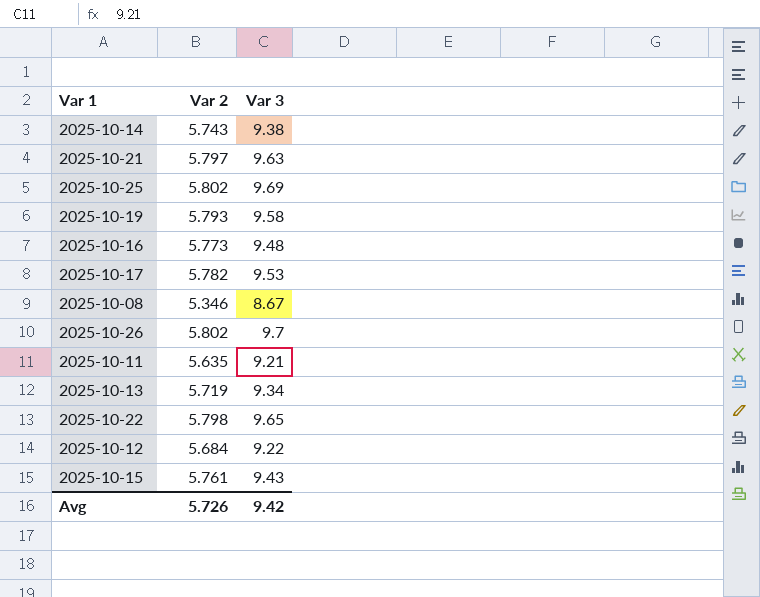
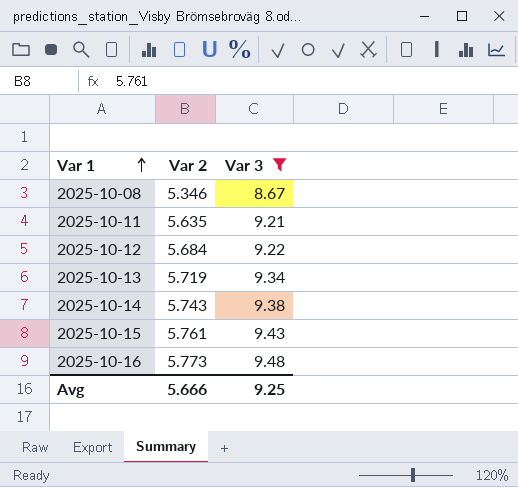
filter: none -> Var 3 <= 9.48
row order: none -> Var 1 ascending
Avg | Var 2: 5.726 -> 5.666
Avg | Var 3: 9.42 -> 9.25

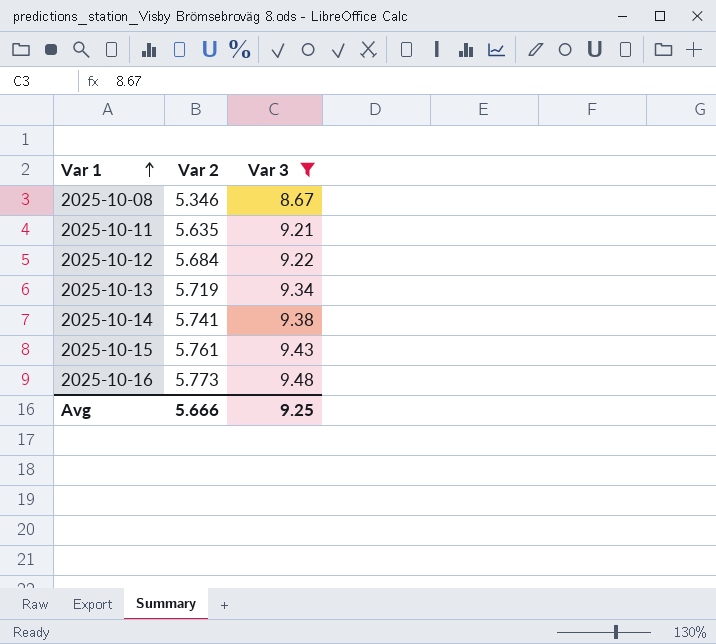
2025-10-14 | Var 2: 5.743 -> 5.741

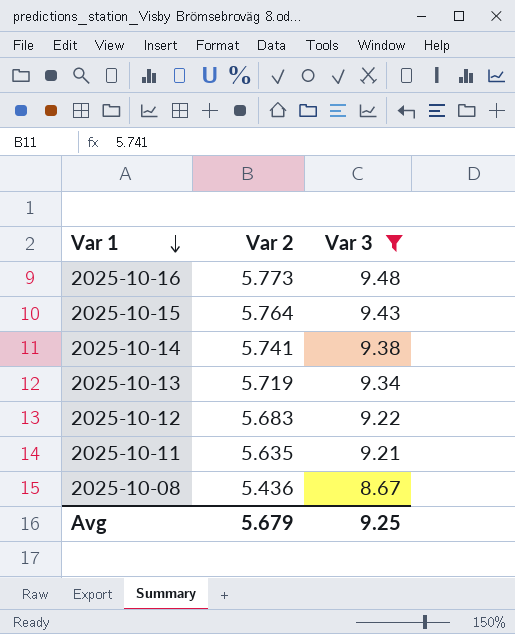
row order: Var 1 ascending -> Var 1 descending
2025-10-15 | Var 2: 5.761 -> 5.764
2025-10-12 | Var 2: 5.684 -> 5.683
2025-10-08 | Var 2: 5.346 -> 5.436
Avg | Var 2: 5.666 -> 5.679

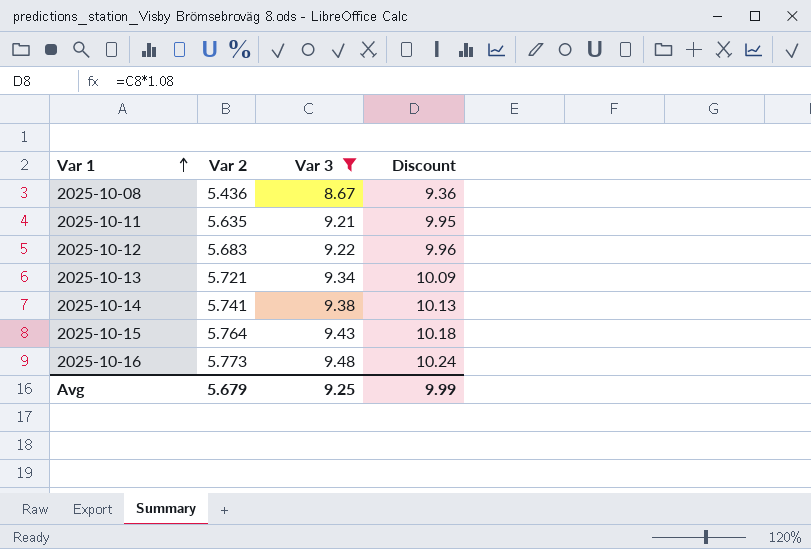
row order: Var 1 descending -> Var 1 ascending
column Discount | formula: none -> [Var 3] * 1.08
2025-10-13 | Var 2: 5.719 -> 5.721

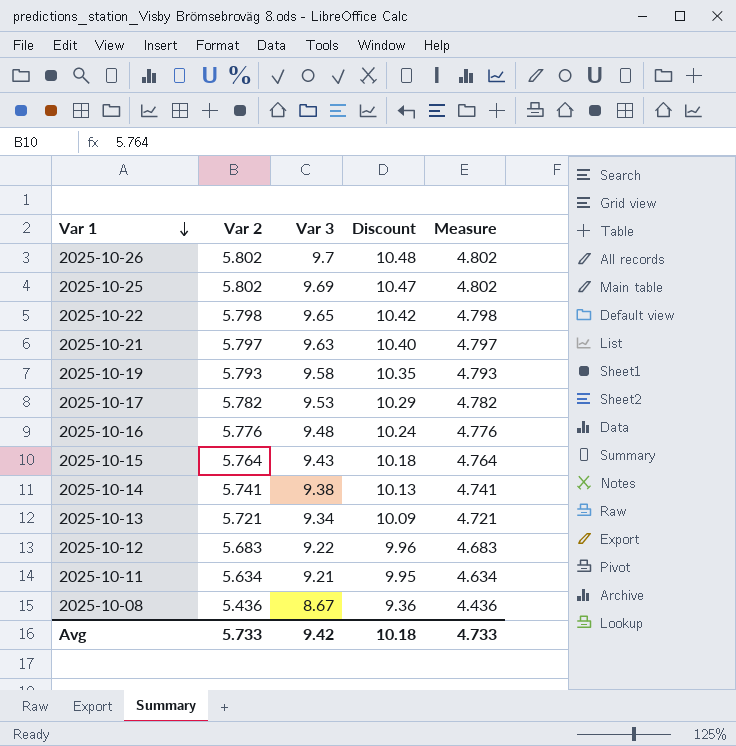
filter: Var 3 <= 9.48 -> none
row order: Var 1 ascending -> Var 1 descending
column Measure | formula: none -> [Var 2] - 1
2025-10-16 | Var 2: 5.773 -> 5.776
2025-10-11 | Var 2: 5.635 -> 5.634
Avg | Var 2: 5.679 -> 5.733
Avg | Var 3: 9.25 -> 9.42
Avg | Discount: 9.99 -> 10.18

